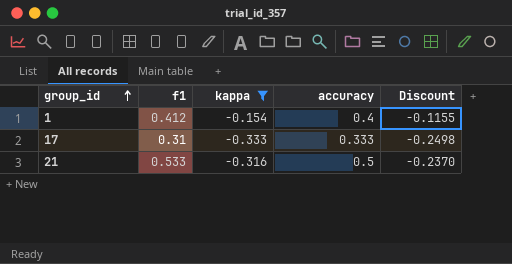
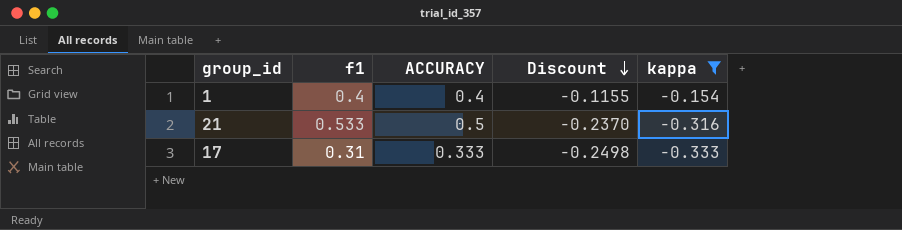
row order: group_id ascending -> Discount descending
column name: accuracy -> ACCURACY
column kappa | position: 3 -> 5
1 | f1: 0.412 -> 0.4

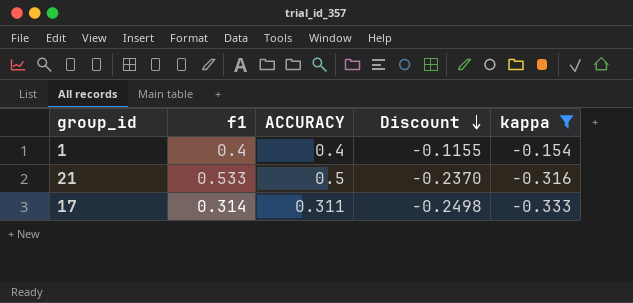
17 | f1: 0.31 -> 0.314
17 | ACCURACY: 0.333 -> 0.311

